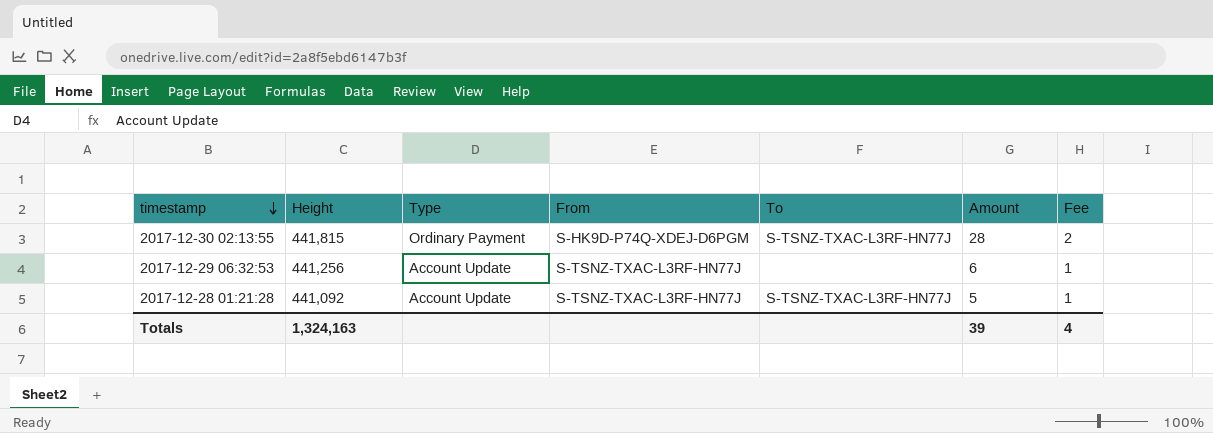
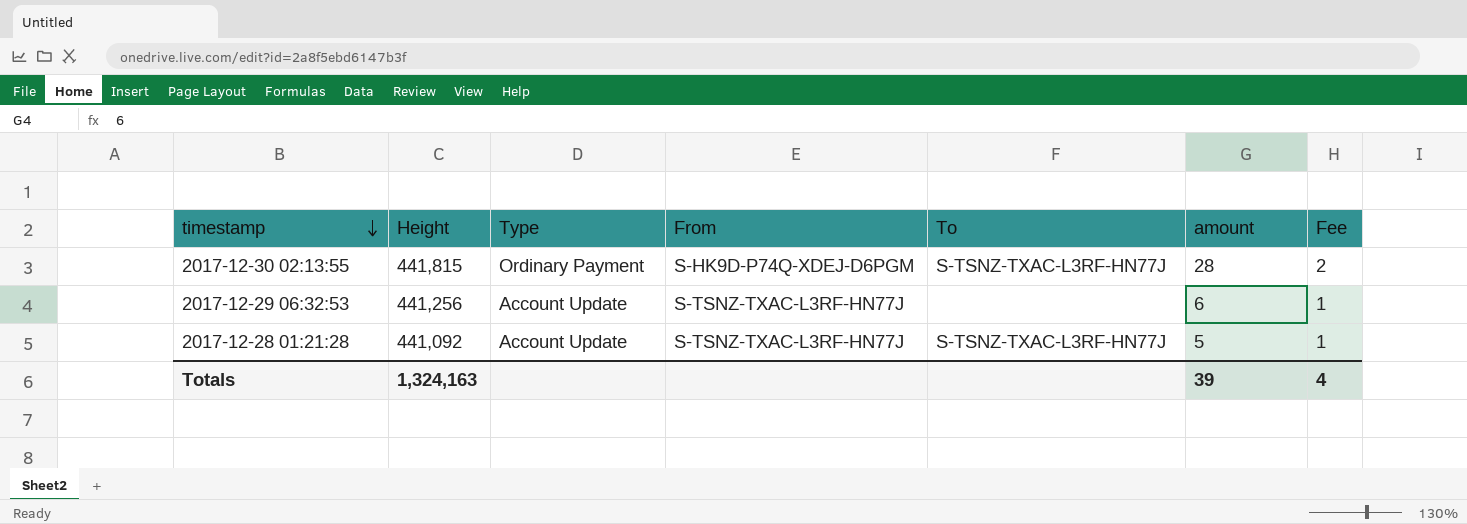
column name: Amount -> amount

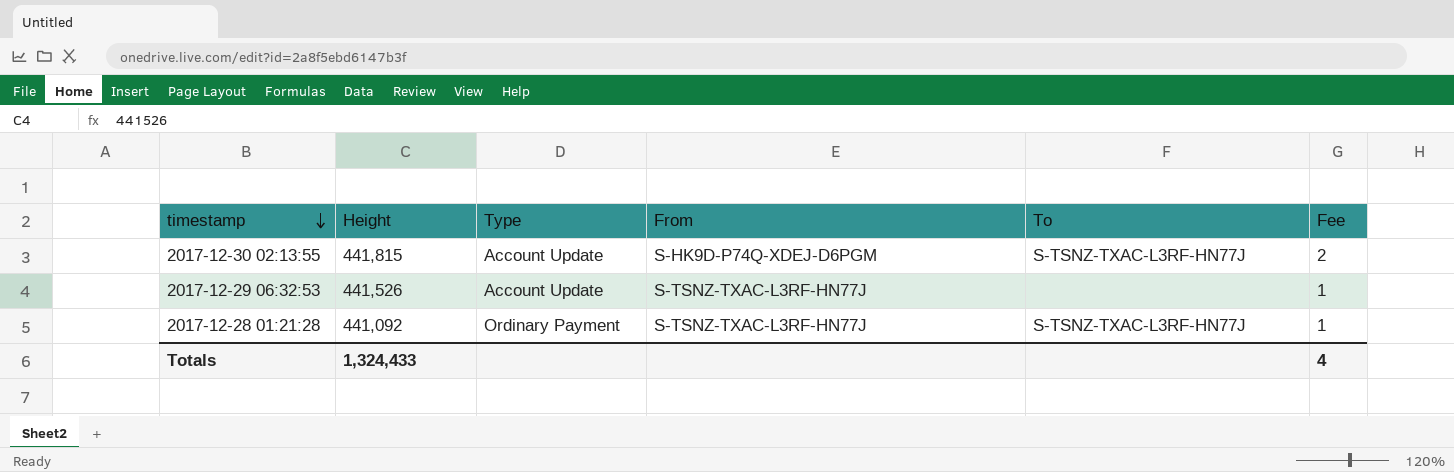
column amount | position: 6 -> none
2017-12-30 02:13:55 | Type: Ordinary Payment -> Account Update
2017-12-29 06:32:53 | Height: 441,256 -> 441,526
2017-12-28 01:21:28 | Type: Account Update -> Ordinary Payment
Totals | Height: 1,324,163 -> 1,324,433

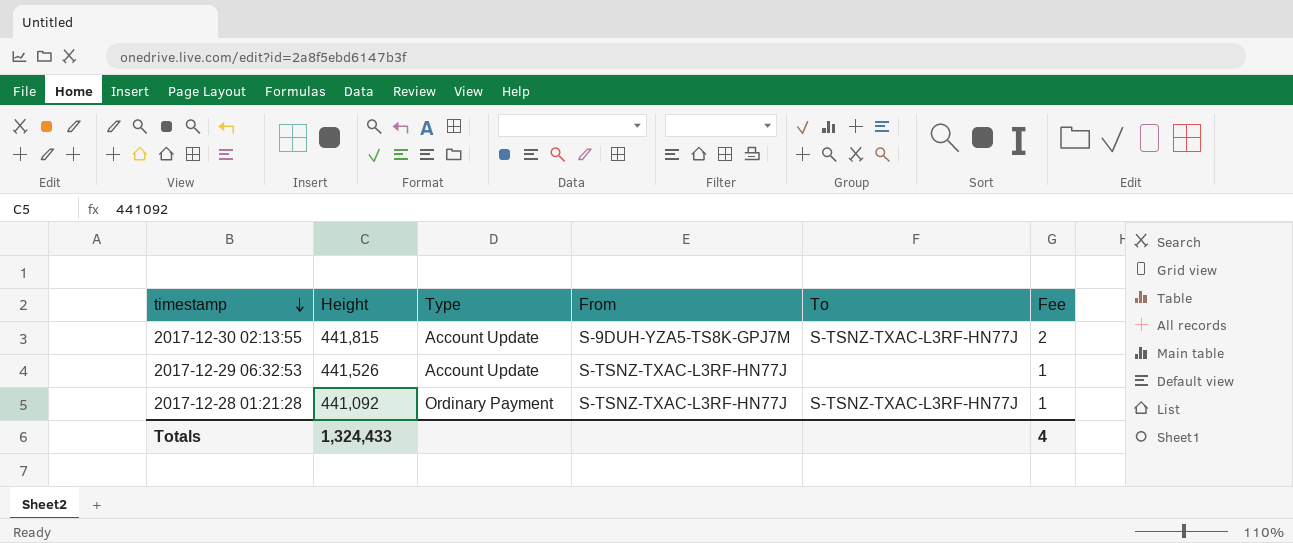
2017-12-30 02:13:55 | From: S-HK9D-P74Q-XDEJ-D6PGM -> S-9DUH-YZA5-TS8K-GPJ7M

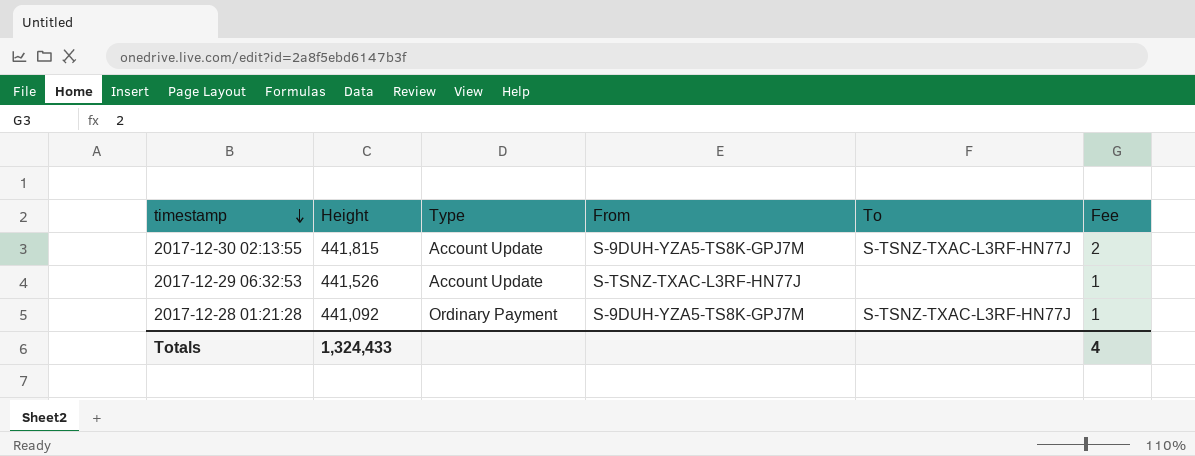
2017-12-28 01:21:28 | From: S-TSNZ-TXAC-L3RF-HN77J -> S-9DUH-YZA5-TS8K-GPJ7M

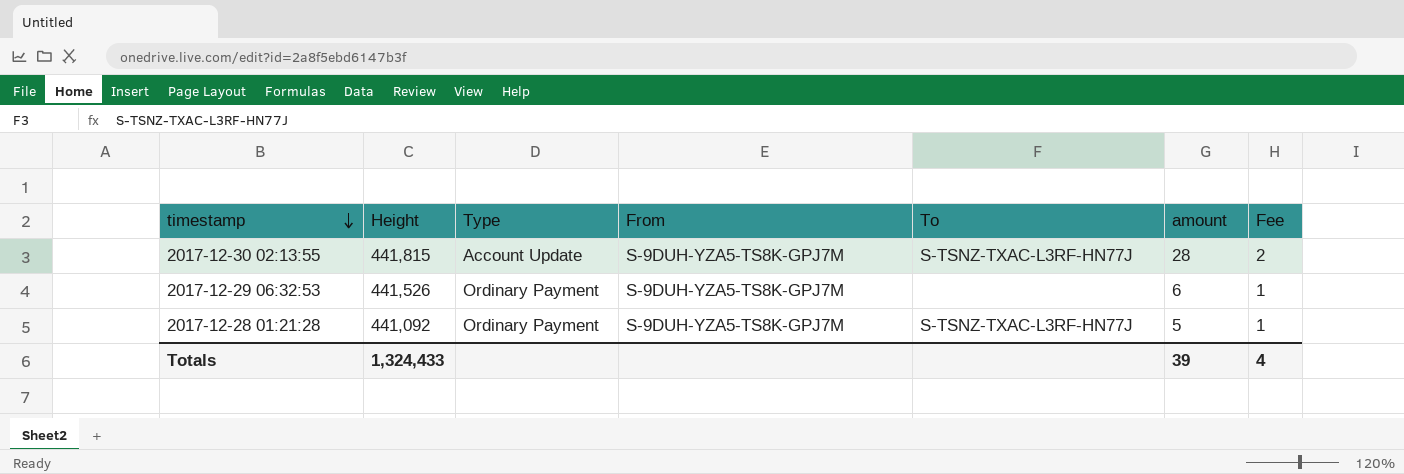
column amount | position: none -> 6
2017-12-29 06:32:53 | Type: Account Update -> Ordinary Payment
2017-12-29 06:32:53 | From: S-TSNZ-TXAC-L3RF-HN77J -> S-9DUH-YZA5-TS8K-GPJ7M

